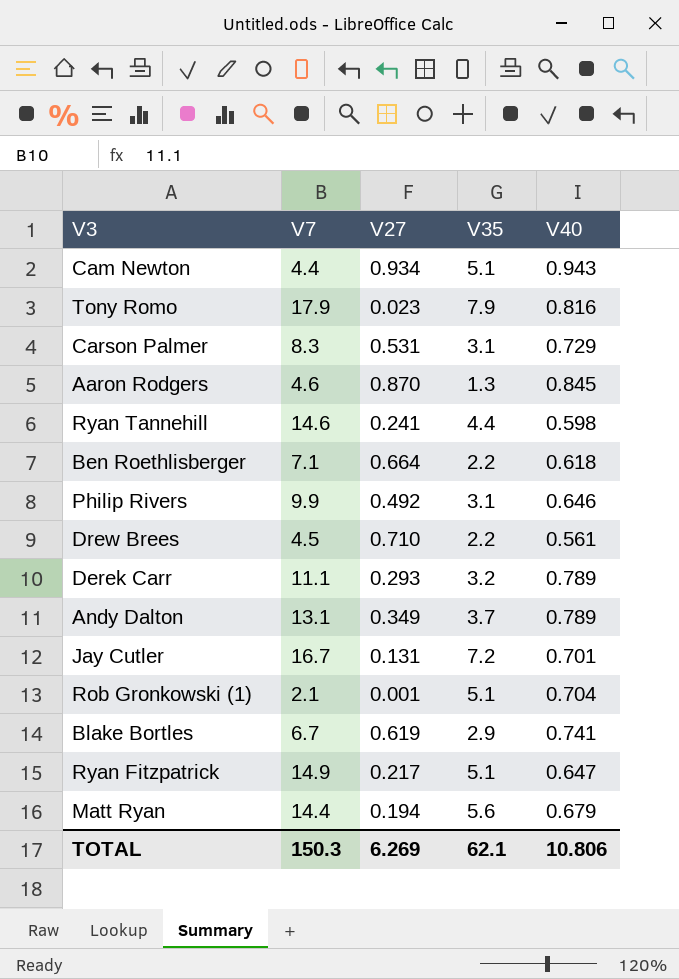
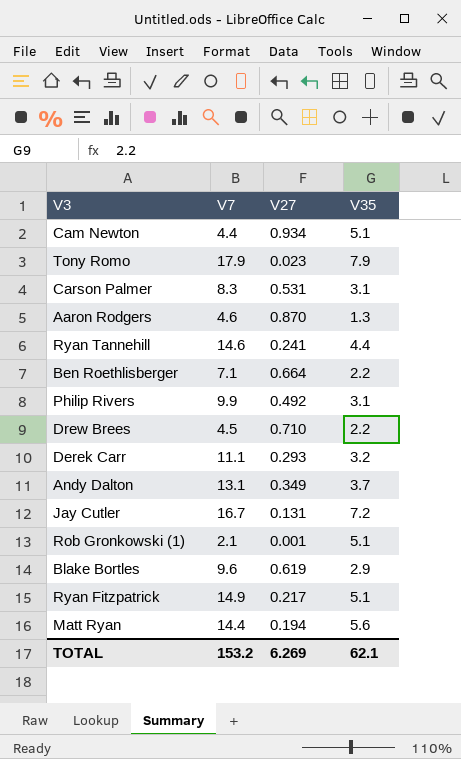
column V40 | position: 5 -> none
Blake Bortles | V7: 6.7 -> 9.6
TOTAL | V7: 150.3 -> 153.2

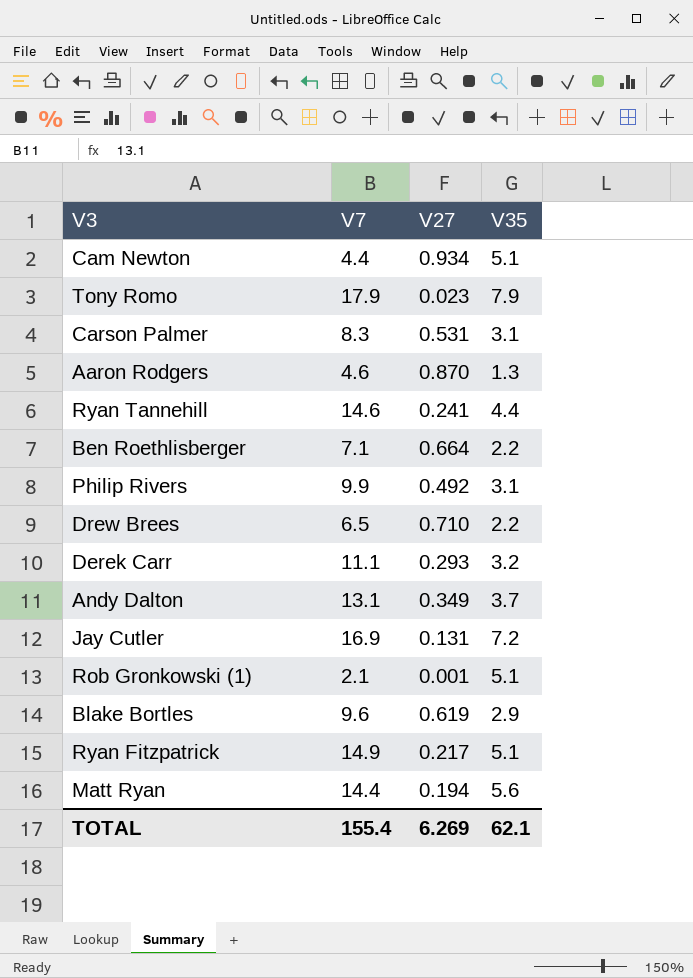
Drew Brees | V7: 4.5 -> 6.5
Jay Cutler | V7: 16.7 -> 16.9
TOTAL | V7: 153.2 -> 155.4

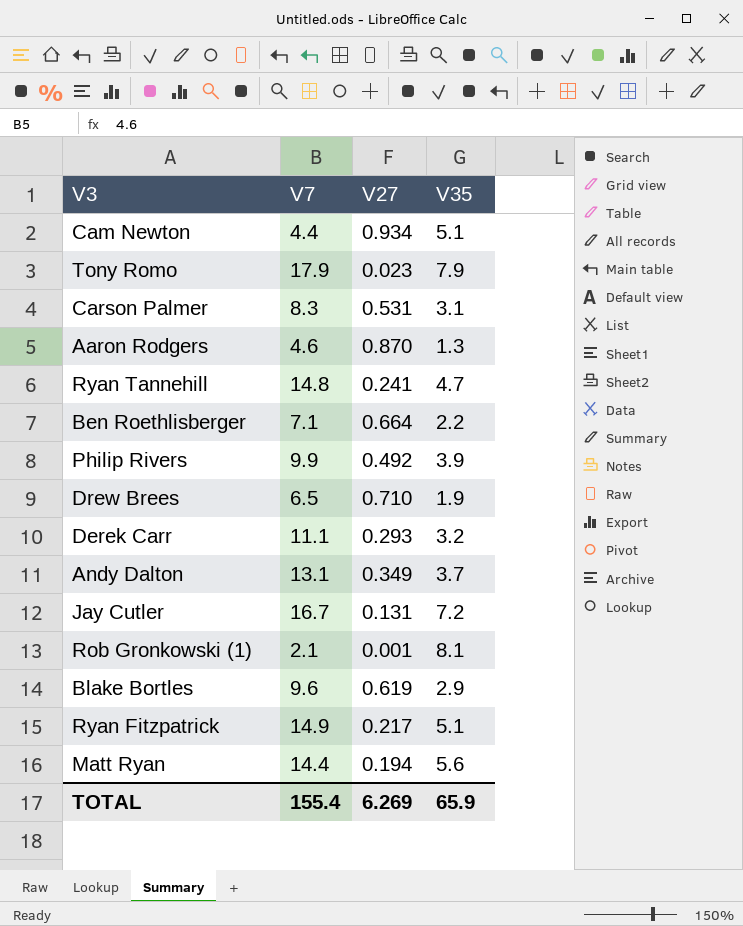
Ryan Tannehill | V7: 14.6 -> 14.8
Ryan Tannehill | V35: 4.4 -> 4.7
Philip Rivers | V35: 3.1 -> 3.9
Drew Brees | V35: 2.2 -> 1.9
Jay Cutler | V7: 16.9 -> 16.7
Rob Gronkowski (1) | V35: 5.1 -> 8.1
TOTAL | V35: 62.1 -> 65.9

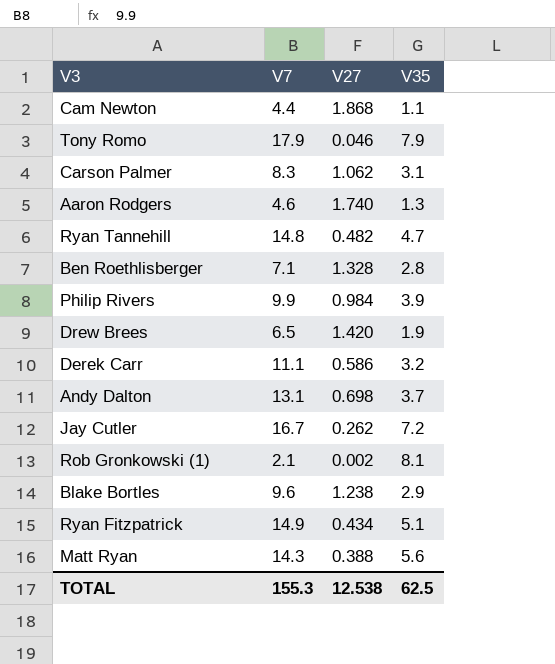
Cam Newton | V27: 0.934 -> 1.868
Cam Newton | V35: 5.1 -> 1.1
Tony Romo | V27: 0.023 -> 0.046
Carson Palmer | V27: 0.531 -> 1.062
Aaron Rodgers | V27: 0.870 -> 1.740
Ryan Tannehill | V27: 0.241 -> 0.482
Ben Roethlisberger | V27: 0.664 -> 1.328
Ben Roethlisberger | V35: 2.2 -> 2.8
Philip Rivers | V27: 0.492 -> 0.984
Drew Brees | V27: 0.710 -> 1.420
Derek Carr | V27: 0.293 -> 0.586
Andy Dalton | V27: 0.349 -> 0.698
Jay Cutler | V27: 0.131 -> 0.262
Rob Gronkowski (1) | V27: 0.001 -> 0.002
Blake Bortles | V27: 0.619 -> 1.238
Ryan Fitzpatrick | V27: 0.217 -> 0.434
Matt Ryan | V7: 14.4 -> 14.3
Matt Ryan | V27: 0.194 -> 0.388
TOTAL | V7: 155.4 -> 155.3
TOTAL | V27: 6.269 -> 12.538
TOTAL | V35: 65.9 -> 62.5

